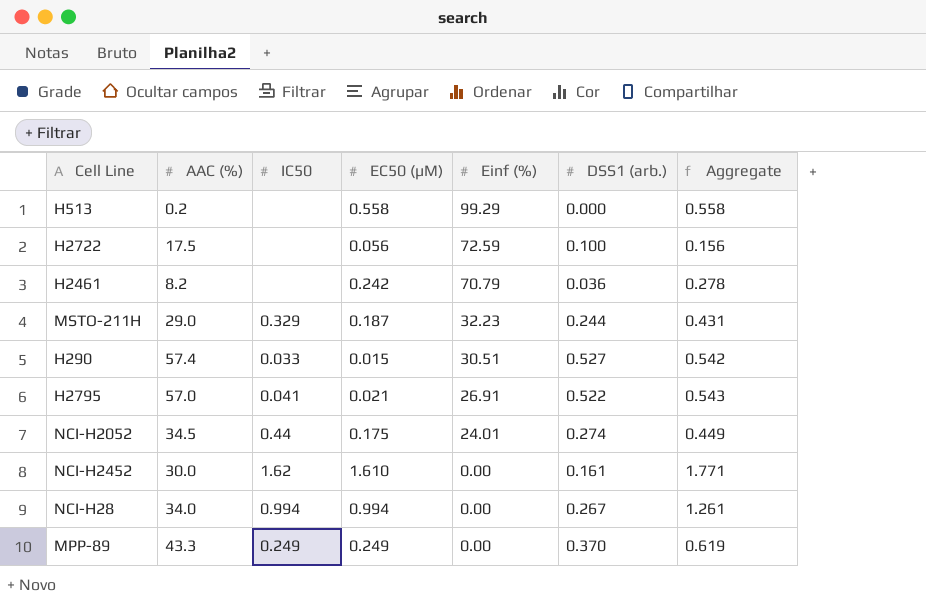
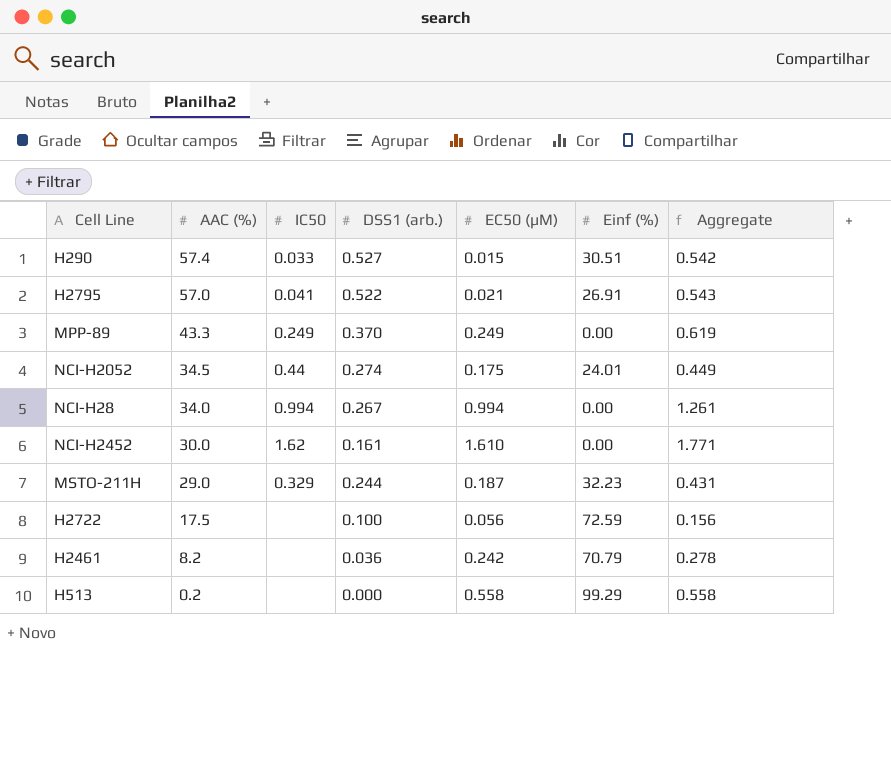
row order: Einf (%) descending -> AAC (%) descending
column DSS1 (arb.) | position: 6 -> 4

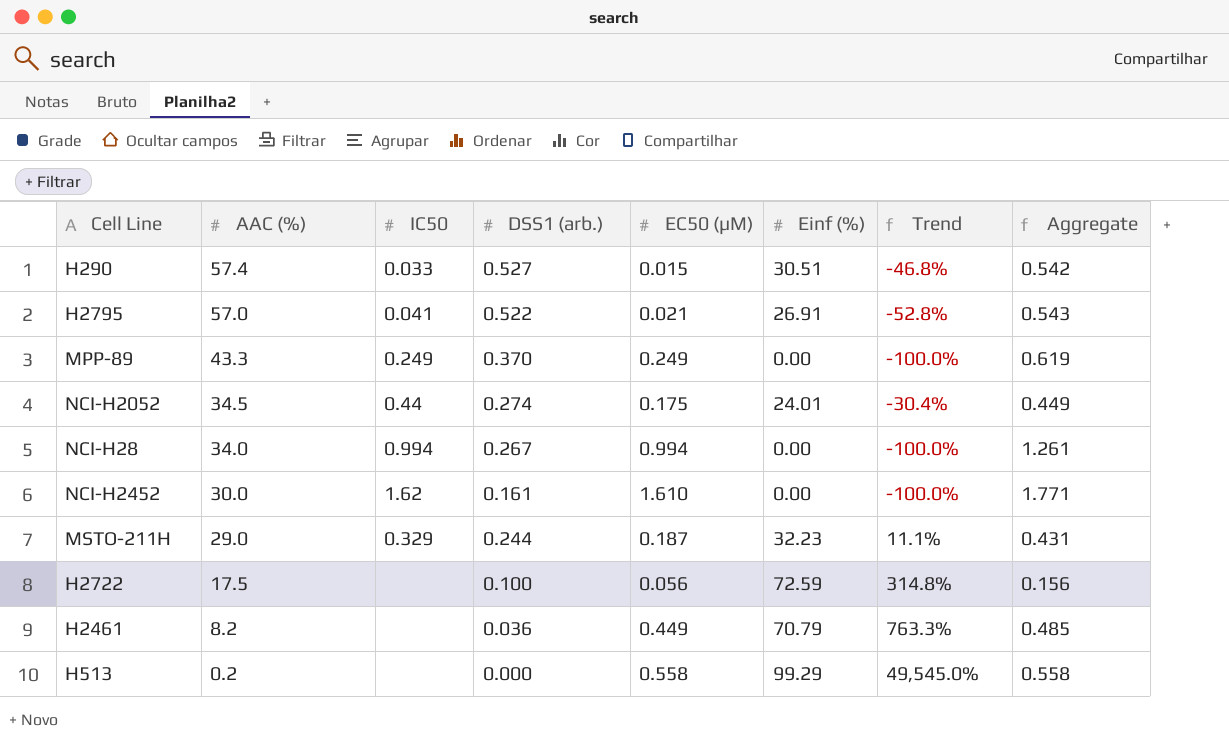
column Trend | formula: none -> ([Einf (%)] - [AAC (%)]) / [AAC (%)]
H2461 | EC50 (µM): 0.242 -> 0.449
H2461 | Aggregate: 0.278 -> 0.485

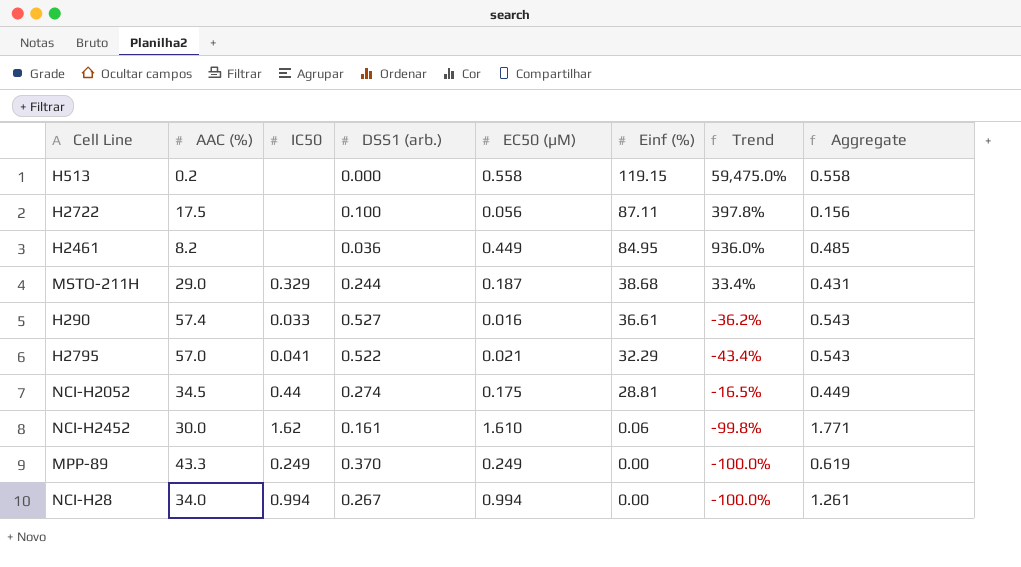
row order: AAC (%) descending -> Einf (%) descending
H513 | Einf (%): 99.29 -> 119.15
H513 | Trend: 49,545.0% -> 59,475.0%
H2722 | Einf (%): 72.59 -> 87.11
H2722 | Trend: 314.8% -> 397.8%
H2461 | Einf (%): 70.79 -> 84.95
H2461 | Trend: 763.3% -> 936.0%
MSTO-211H | Einf (%): 32.23 -> 38.68
MSTO-211H | Trend: 11.1% -> 33.4%
H290 | EC50 (µM): 0.015 -> 0.016
H290 | Einf (%): 30.51 -> 36.61
H290 | Trend: -46.8% -> -36.2%
H290 | Aggregate: 0.542 -> 0.543
H2795 | Einf (%): 26.91 -> 32.29
H2795 | Trend: -52.8% -> -43.4%
NCI-H2052 | Einf (%): 24.01 -> 28.81
NCI-H2052 | Trend: -30.4% -> -16.5%
NCI-H2452 | Einf (%): 0.00 -> 0.06
NCI-H2452 | Trend: -100.0% -> -99.8%

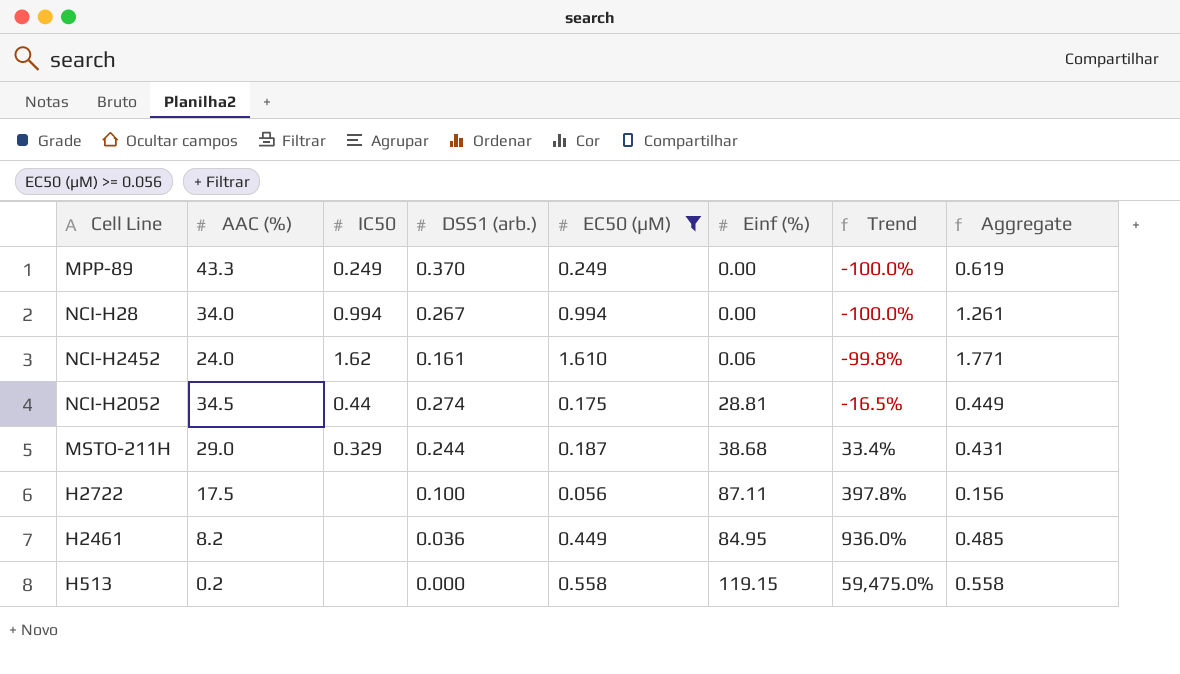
filter: none -> EC50 (µM) >= 0.056
row order: Einf (%) descending -> Trend ascending
NCI-H2452 | AAC (%): 30.0 -> 24.0

